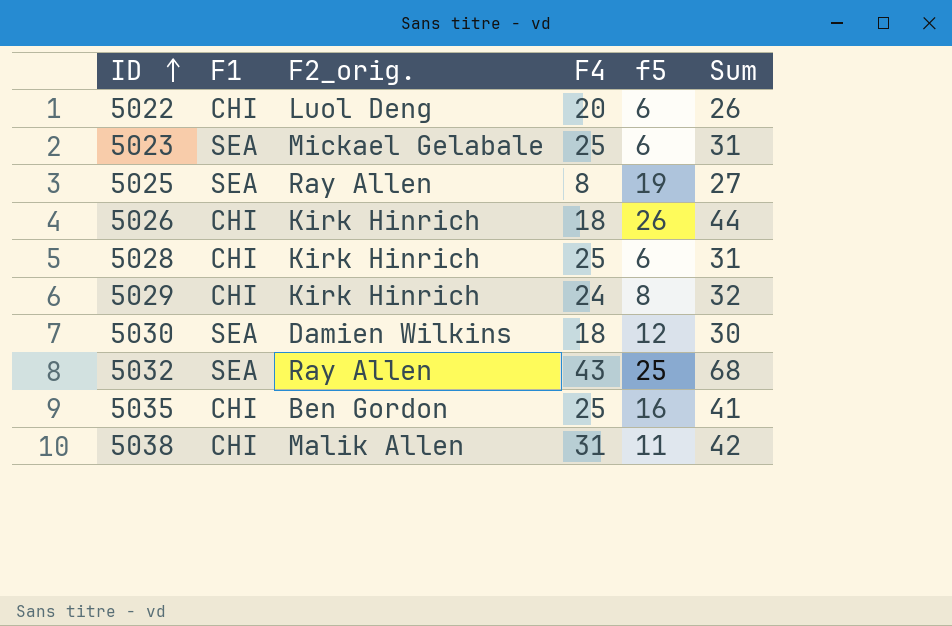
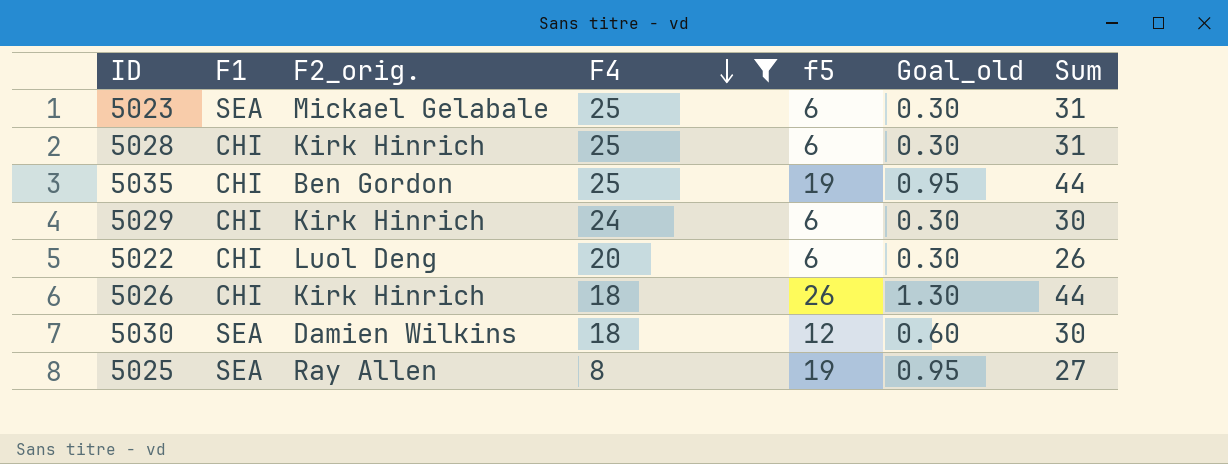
filter: none -> F4 <= 25
row order: ID ascending -> F4 descending
column Goal_old | formula: none -> [f5] * 0.05
5035 | f5: 16 -> 19
5035 | Sum: 41 -> 44
5029 | f5: 8 -> 6
5029 | Sum: 32 -> 30

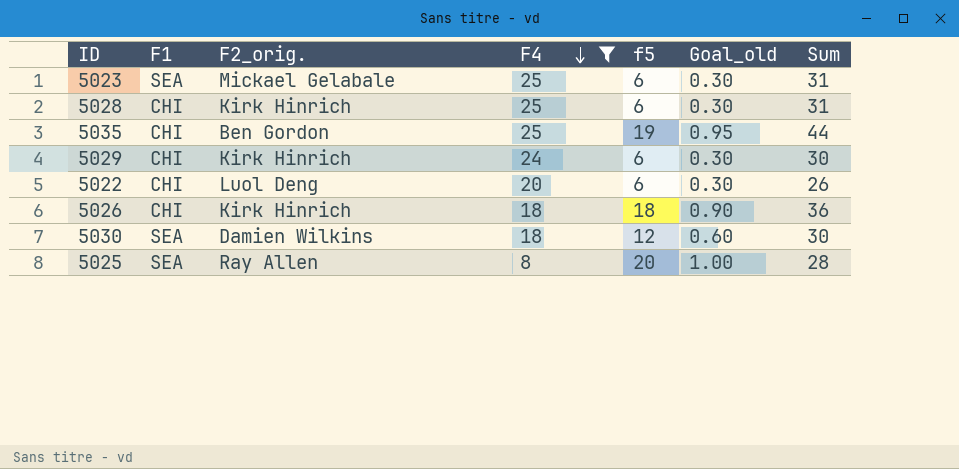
5026 | f5: 26 -> 18
5026 | Goal_old: 1.30 -> 0.90
5026 | Sum: 44 -> 36
5025 | f5: 19 -> 20
5025 | Goal_old: 0.95 -> 1.00
5025 | Sum: 27 -> 28

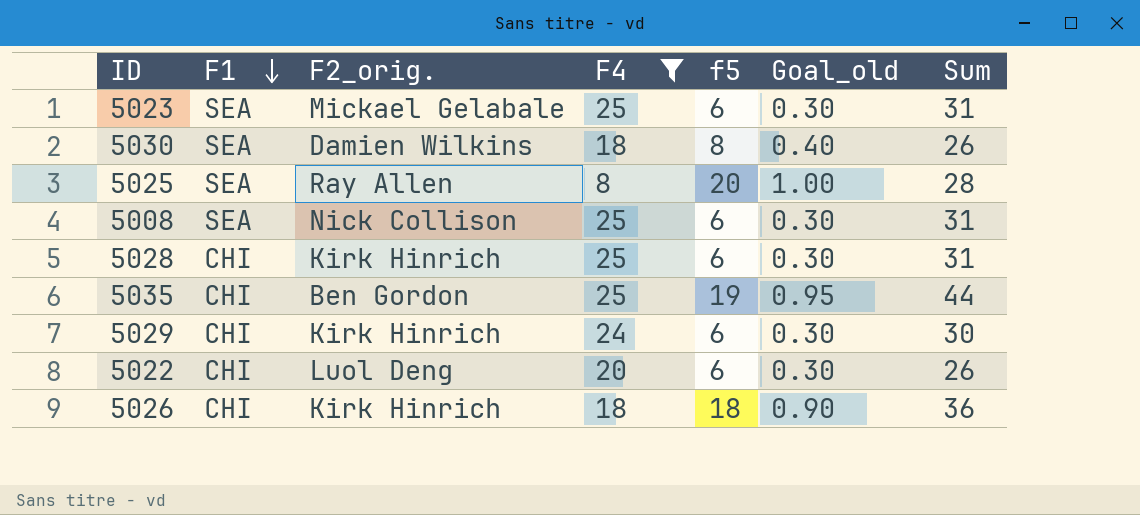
row order: F4 descending -> F1 descending
5030 | f5: 12 -> 8
5030 | Goal_old: 0.60 -> 0.40
5030 | Sum: 30 -> 26
row 5008: none -> SEA | Nick Collison | 25 | 6 | 0.30 | 31

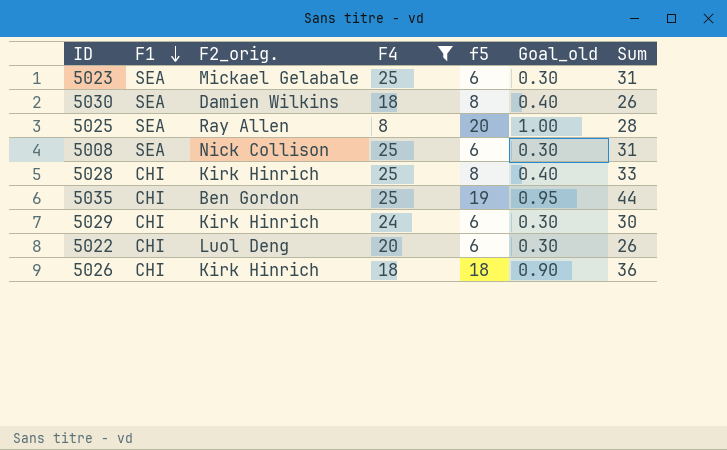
5028 | f5: 6 -> 8
5028 | Goal_old: 0.30 -> 0.40
5028 | Sum: 31 -> 33

